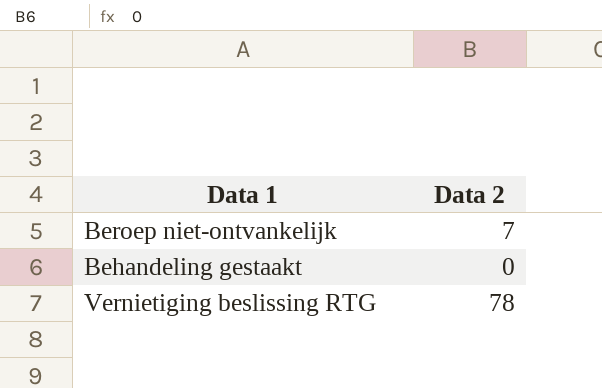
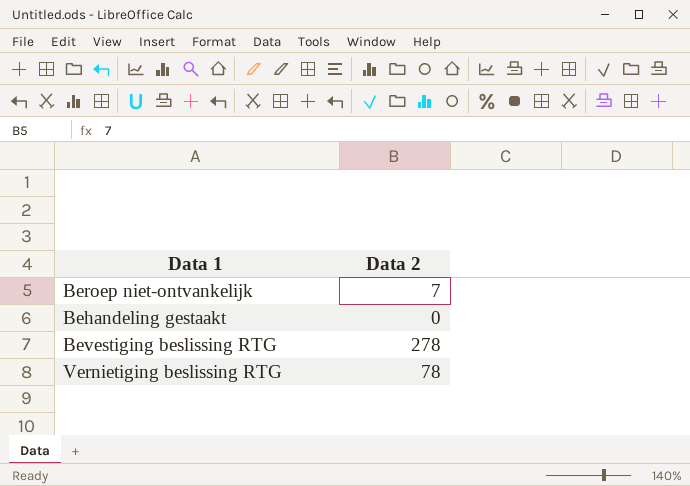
row Bevestiging beslissing RTG: none -> 278

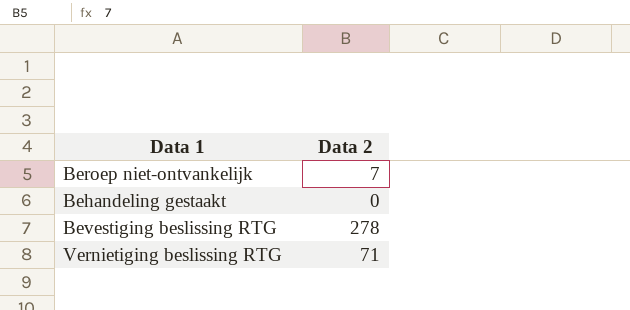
Vernietiging beslissing RTG | Data 2: 78 -> 71

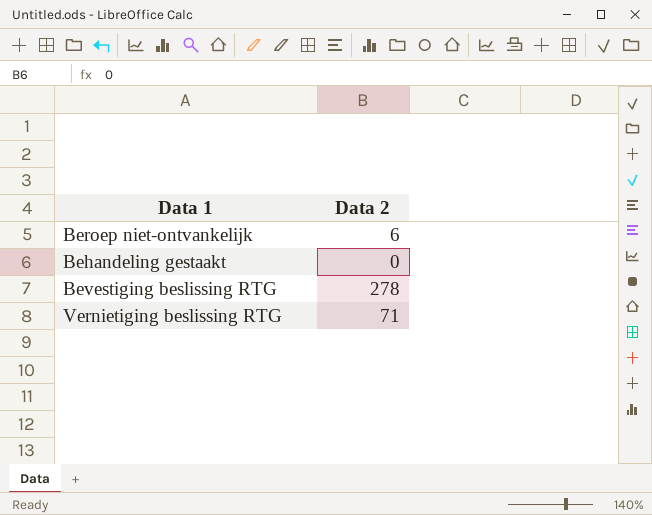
Beroep niet-ontvankelijk | Data 2: 7 -> 6

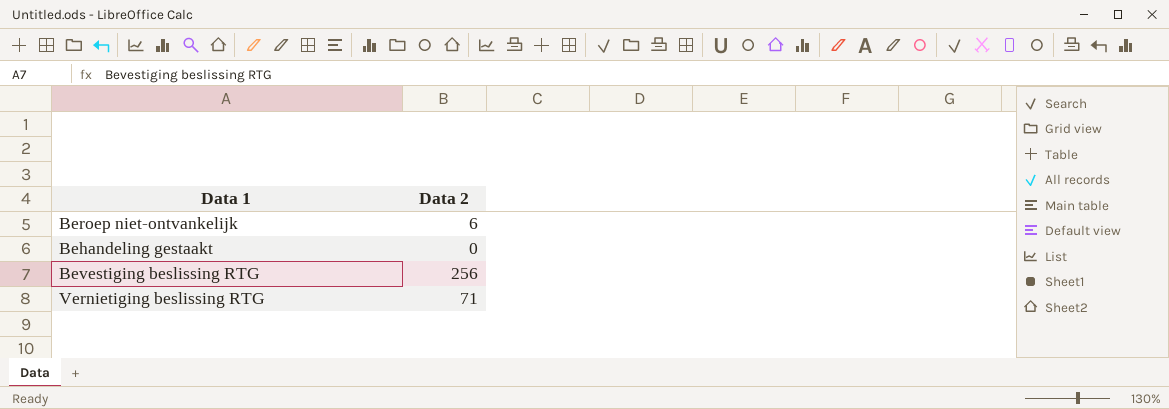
Bevestiging beslissing RTG | Data 2: 278 -> 256

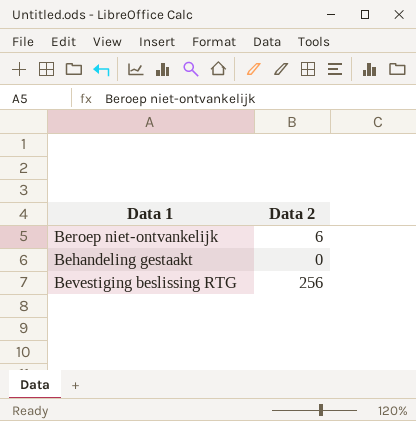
row Vernietiging beslissing RTG: 71 -> none

